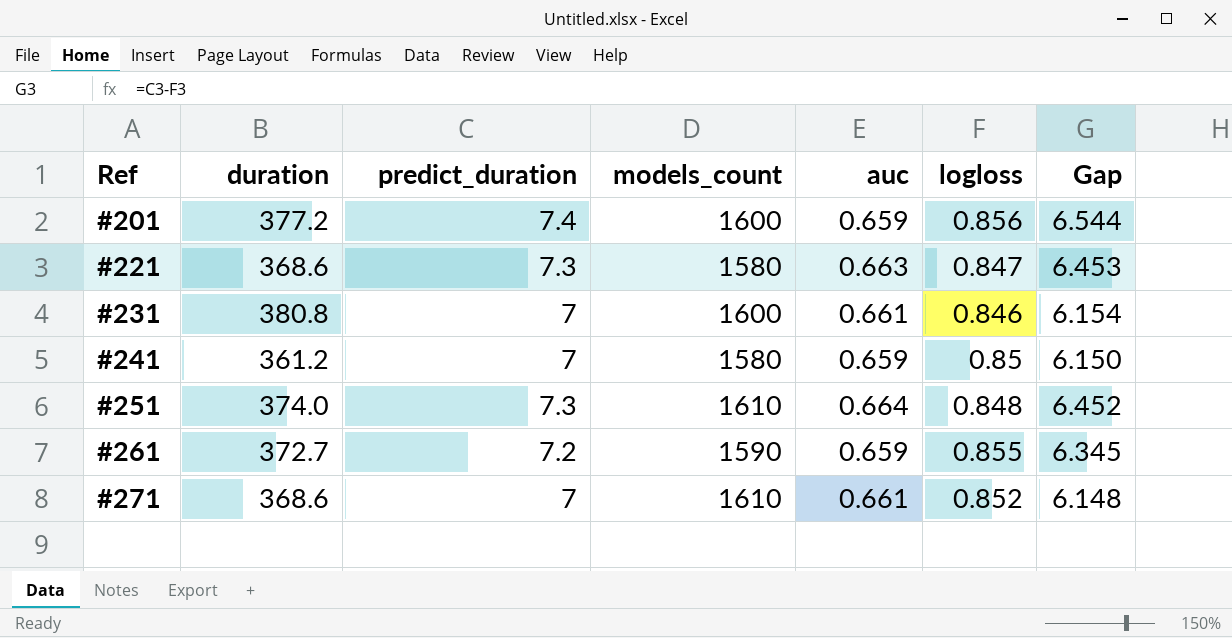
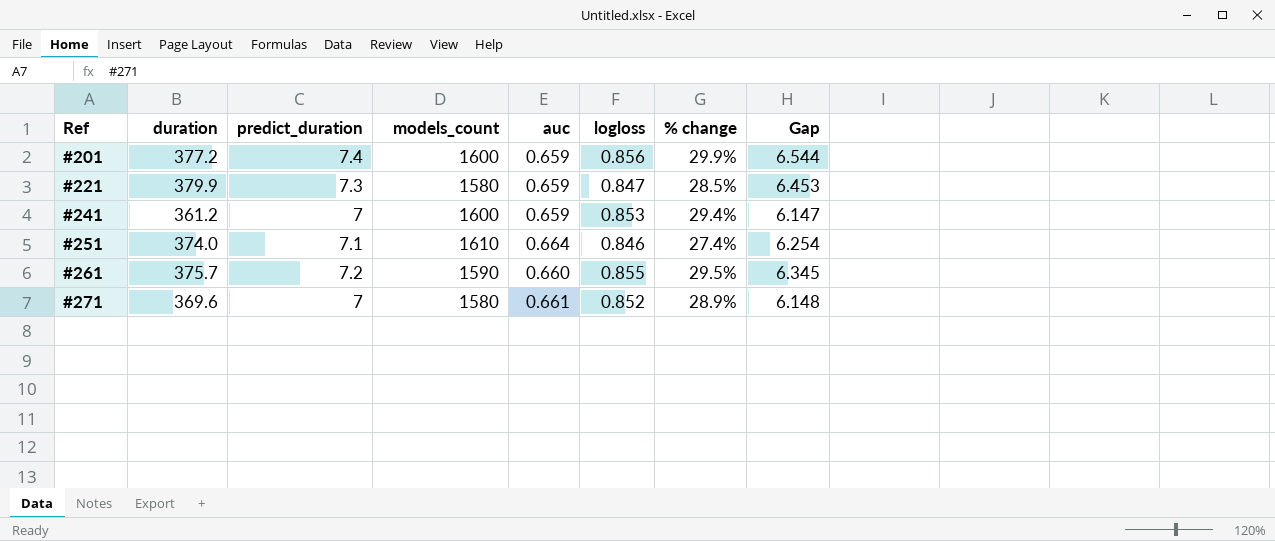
column % change | formula: none -> ([logloss] - [auc]) / [auc]
row #231: 380.8 | 7 | 1600 | 0.661 | 0.846 | 6.154 -> none
#221 | duration: 368.6 -> 379.9
#221 | auc: 0.663 -> 0.659
#241 | models_count: 1580 -> 1600
#241 | logloss: 0.85 -> 0.853
#241 | Gap: 6.150 -> 6.147
#251 | predict_duration: 7.3 -> 7.1
#251 | logloss: 0.848 -> 0.846
#251 | Gap: 6.452 -> 6.254
#261 | duration: 372.7 -> 375.7
#261 | auc: 0.659 -> 0.660
#271 | duration: 368.6 -> 369.6
#271 | models_count: 1610 -> 1580

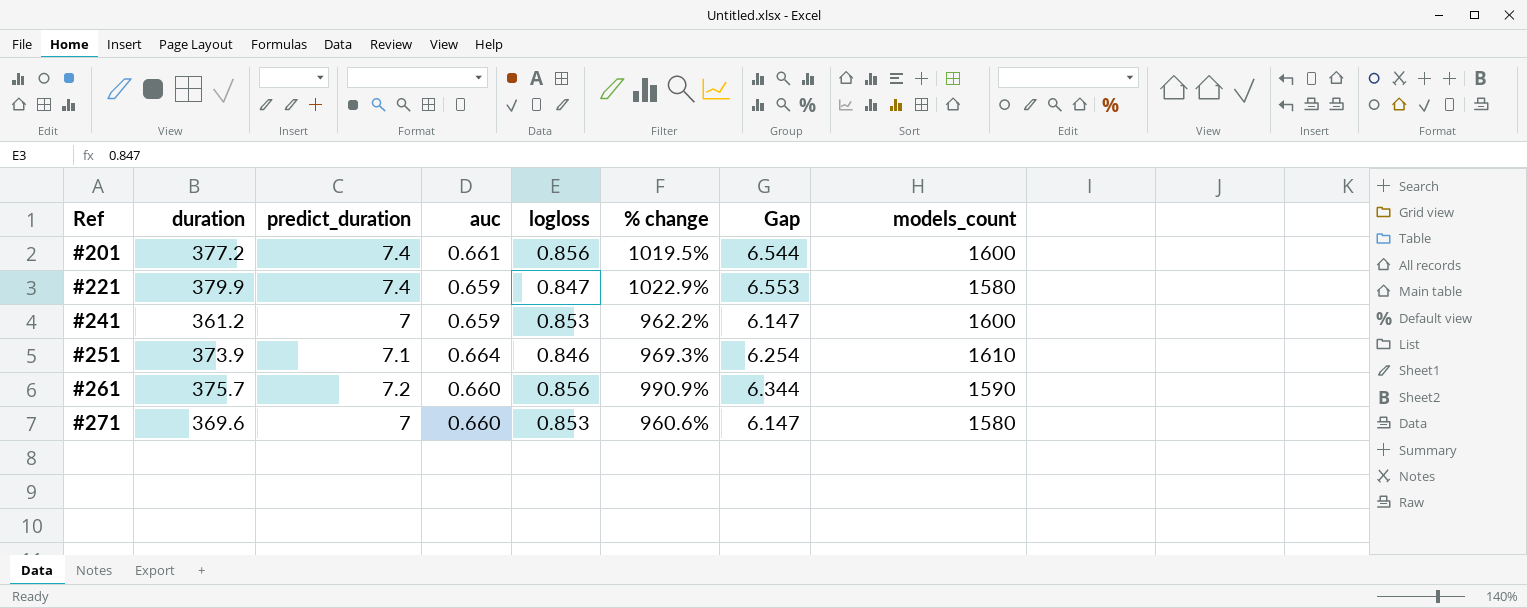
column % change | formula: ([logloss] - [auc]) / [auc] -> ([predict_duration] - [auc]) / [auc]
column models_count | position: 4 -> 8
#201 | auc: 0.659 -> 0.661
#221 | predict_duration: 7.3 -> 7.4
#221 | Gap: 6.453 -> 6.553
#251 | duration: 374.0 -> 373.9
#261 | logloss: 0.855 -> 0.856
#261 | Gap: 6.345 -> 6.344
#271 | auc: 0.661 -> 0.660
#271 | logloss: 0.852 -> 0.853
#271 | Gap: 6.148 -> 6.147

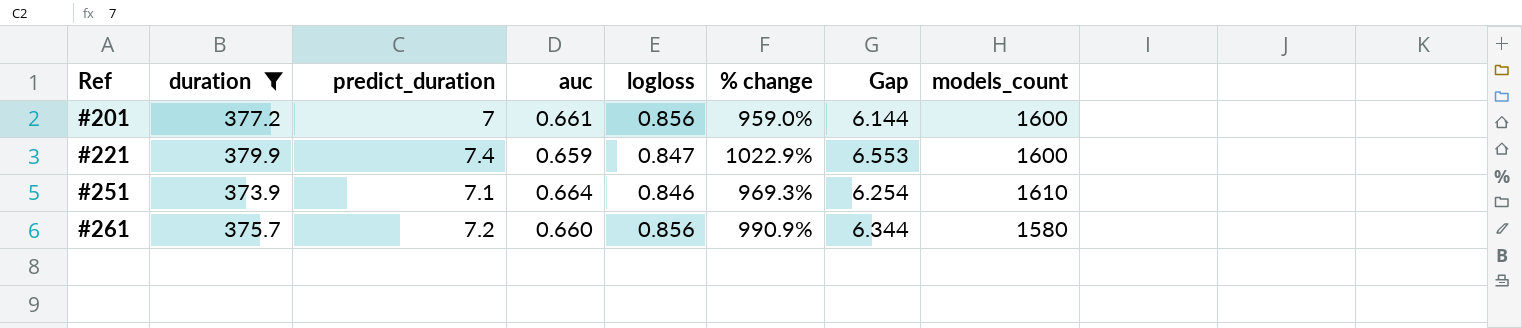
filter: none -> duration >= 373.9
#201 | predict_duration: 7.4 -> 7
#201 | % change: 1019.5% -> 959.0%
#201 | Gap: 6.544 -> 6.144
#221 | models_count: 1580 -> 1600
#261 | models_count: 1590 -> 1580

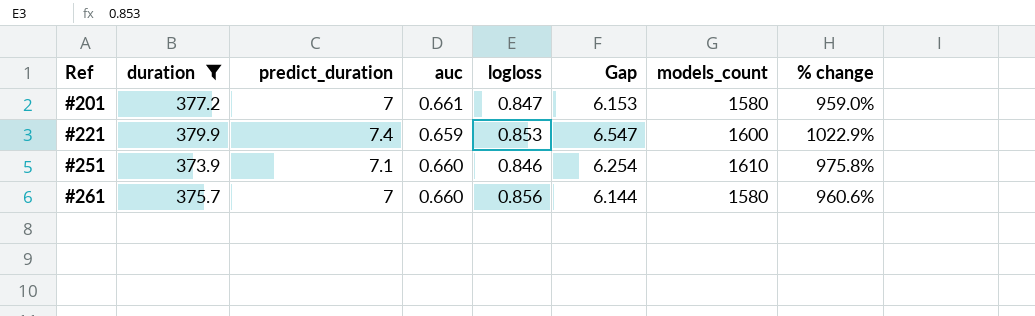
column % change | position: 6 -> 8
#201 | logloss: 0.856 -> 0.847
#201 | Gap: 6.144 -> 6.153
#201 | models_count: 1600 -> 1580
#221 | logloss: 0.847 -> 0.853
#221 | Gap: 6.553 -> 6.547
#251 | auc: 0.664 -> 0.660
#251 | % change: 969.3% -> 975.8%
#261 | predict_duration: 7.2 -> 7
#261 | Gap: 6.344 -> 6.144
#261 | % change: 990.9% -> 960.6%

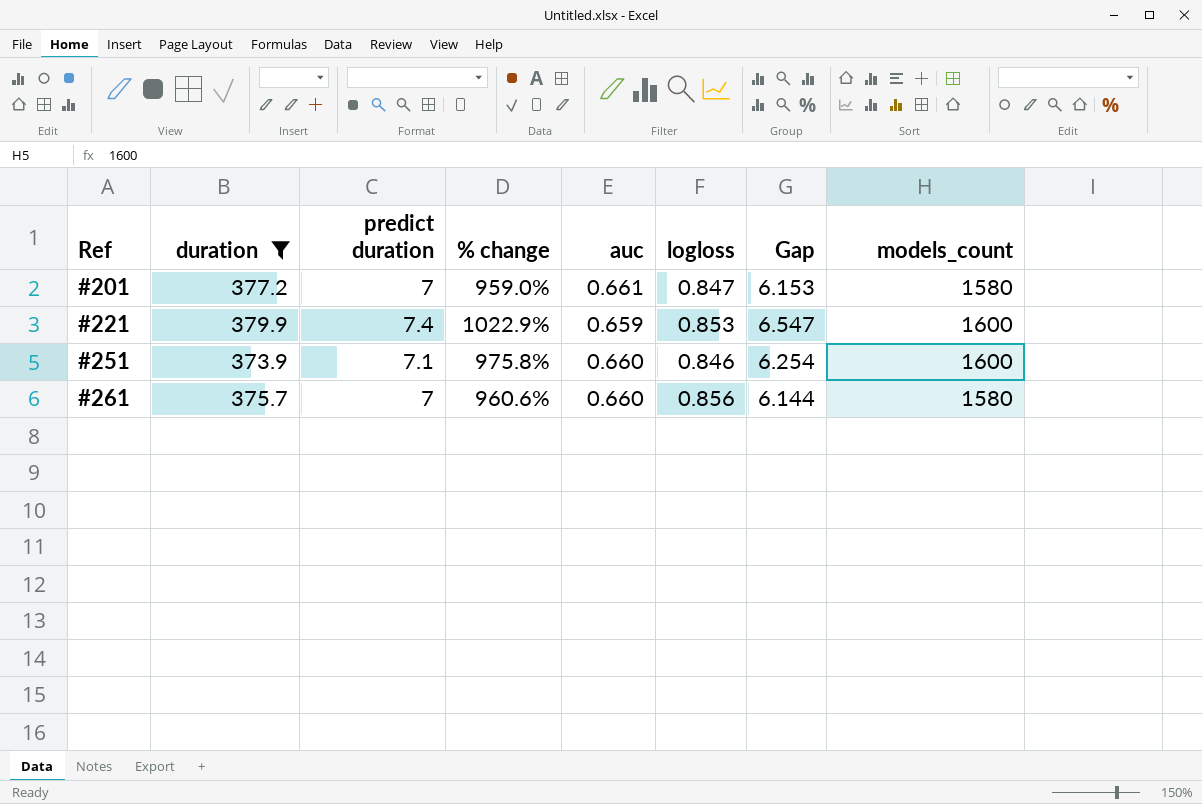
column name: predict_duration -> predict duration
column % change | position: 8 -> 4
#251 | models_count: 1610 -> 1600

